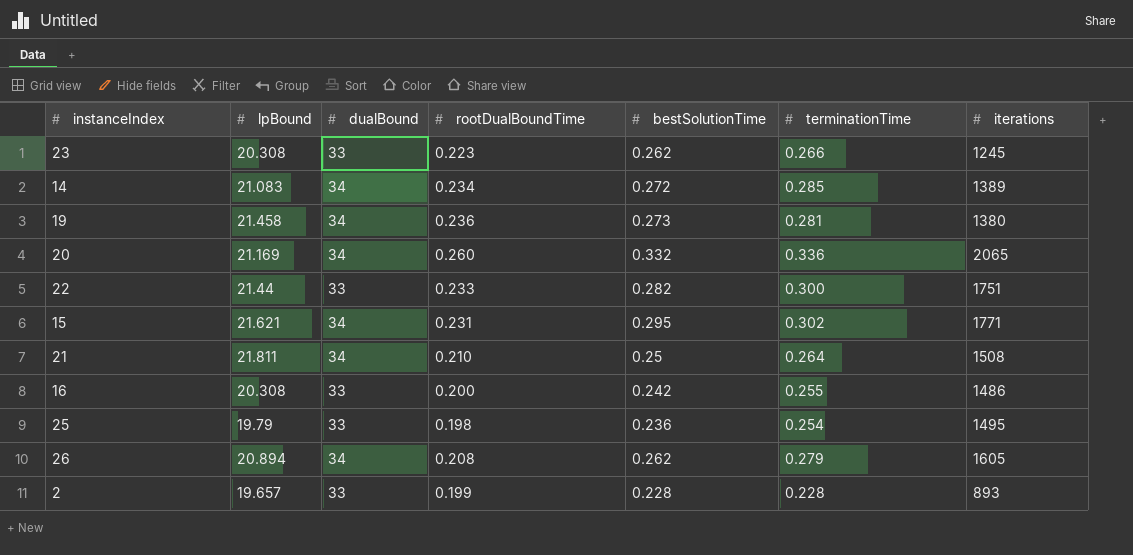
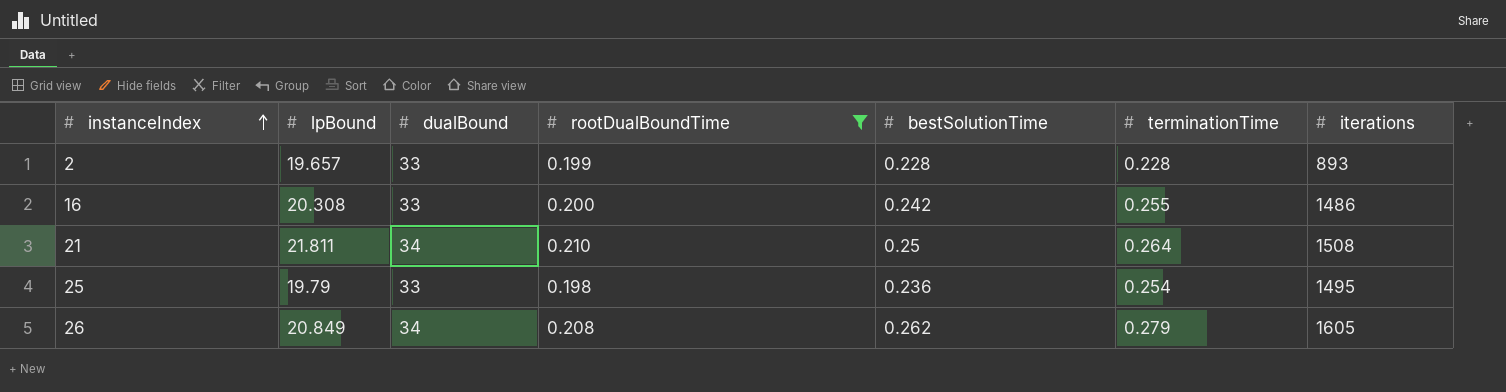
filter: none -> rootDualBoundTime <= 0.210
row order: none -> instanceIndex ascending
26 | lpBound: 20.894 -> 20.849

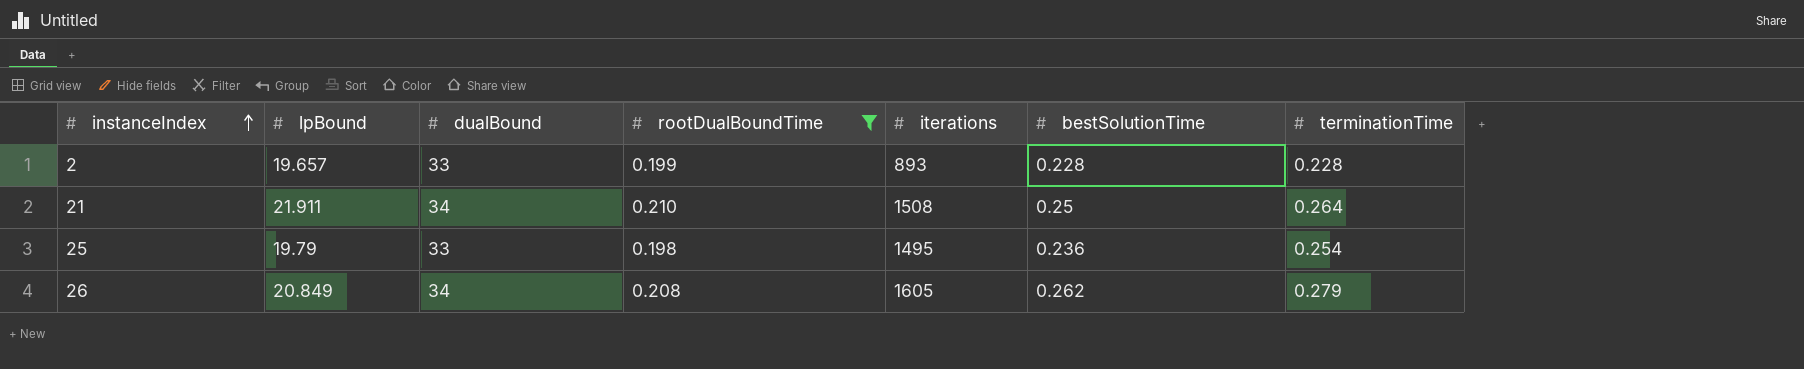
column iterations | position: 7 -> 5
row 16: 20.308 | 33 | 0.200 | 0.242 | 0.255 | 1486 -> none
21 | lpBound: 21.811 -> 21.911

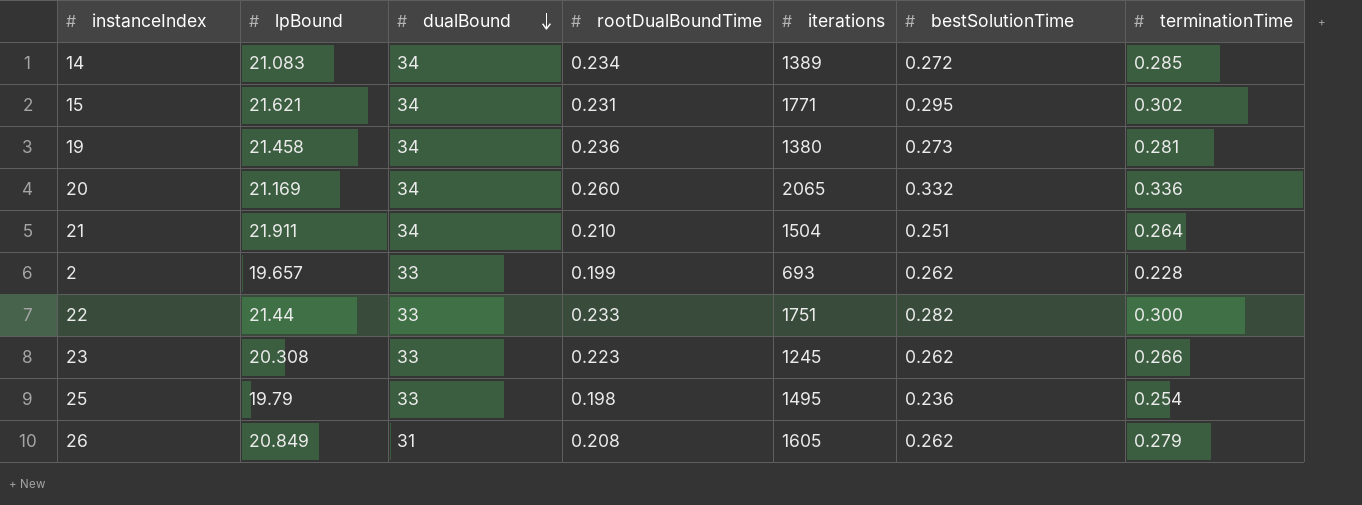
filter: rootDualBoundTime <= 0.210 -> none
row order: instanceIndex ascending -> dualBound descending
21 | iterations: 1508 -> 1504
21 | bestSolutionTime: 0.25 -> 0.251
2 | iterations: 893 -> 693
2 | bestSolutionTime: 0.228 -> 0.262
26 | dualBound: 34 -> 31

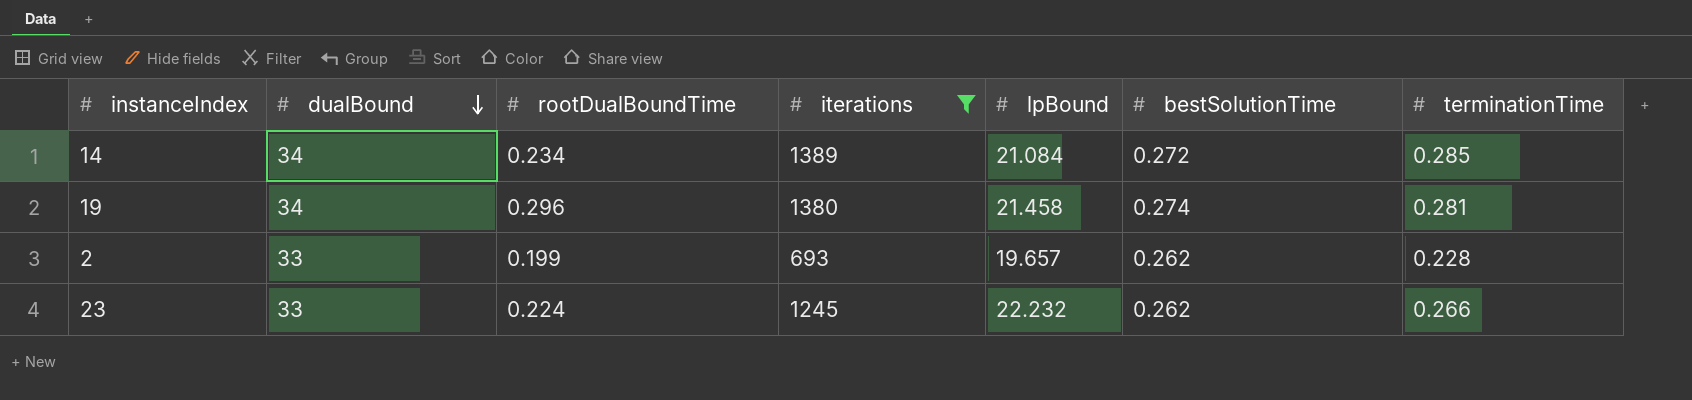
filter: none -> iterations <= 1389
column lpBound | position: 2 -> 5
14 | lpBound: 21.083 -> 21.084
19 | rootDualBoundTime: 0.236 -> 0.296
19 | bestSolutionTime: 0.273 -> 0.274
23 | rootDualBoundTime: 0.223 -> 0.224
23 | lpBound: 20.308 -> 22.232

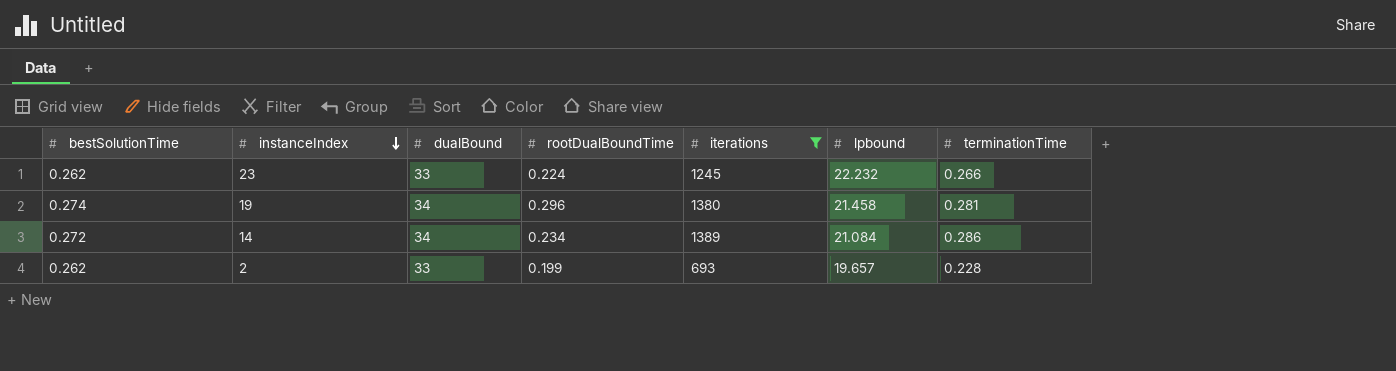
row order: dualBound descending -> instanceIndex descending
column bestSolutionTime | position: 6 -> 1
column name: lpBound -> lpbound
14 | terminationTime: 0.285 -> 0.286

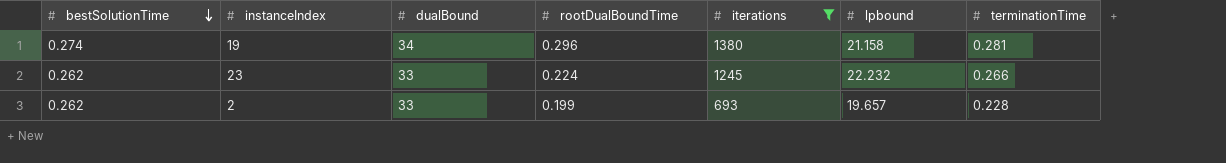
row order: instanceIndex descending -> bestSolutionTime descending
row 14: 0.272 | 34 | 0.234 | 1389 | 21.084 | 0.286 -> none
19 | lpbound: 21.458 -> 21.158

